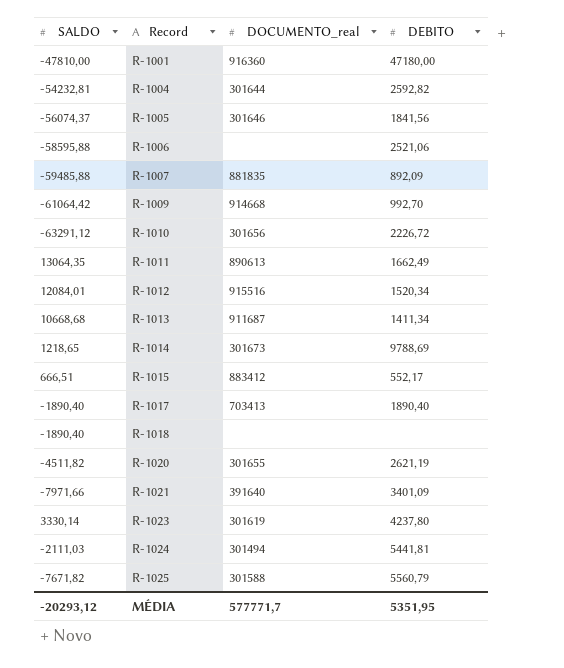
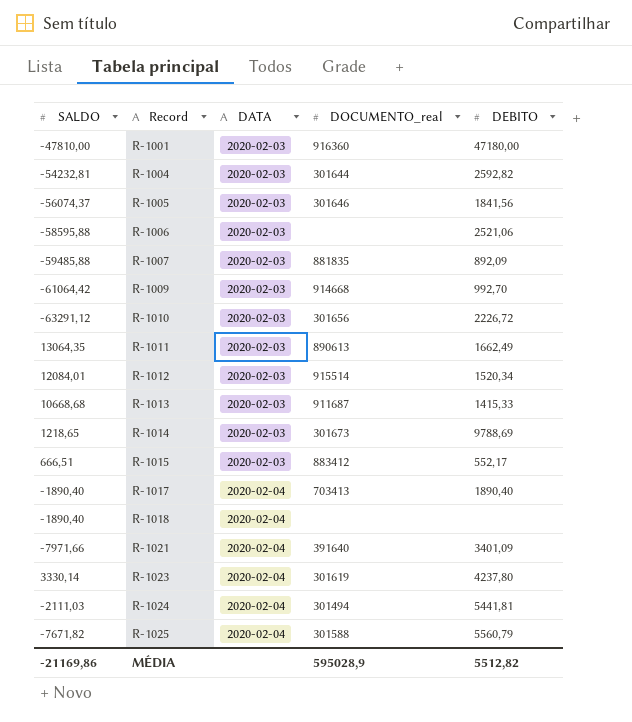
column DATA | position: none -> 3
row R-1020: -4511,82 | 301655 | 2621,19 -> none
R-1012 | DOCUMENTO_real: 915516 -> 915514
R-1013 | DEBITO: 1411,34 -> 1415,33
MÉDIA | SALDO: -20293,12 -> -21169,86
MÉDIA | DOCUMENTO_real: 577771,7 -> 595028,9
MÉDIA | DEBITO: 5351,95 -> 5512,82

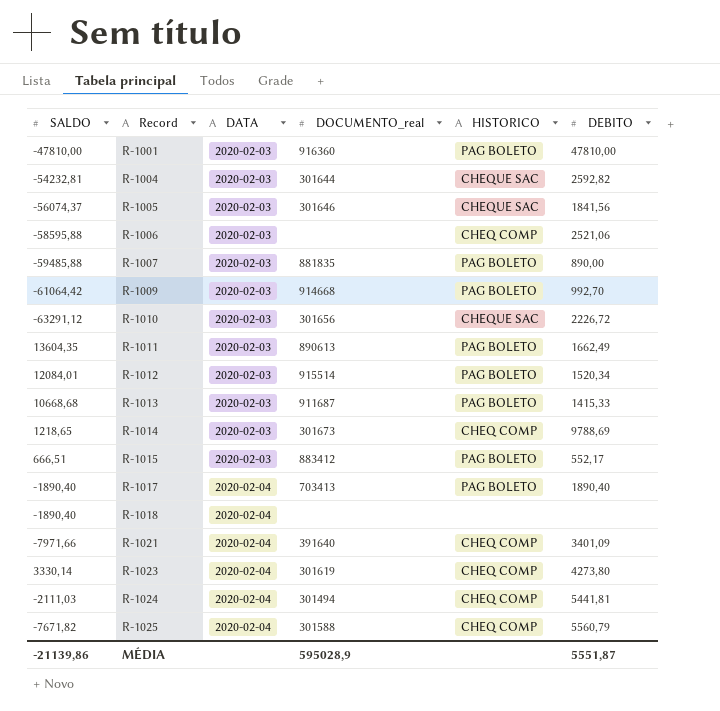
column HISTORICO | position: none -> 5
R-1001 | DEBITO: 47180,00 -> 47810,00
R-1007 | DEBITO: 892,09 -> 890,00
R-1011 | SALDO: 13064,35 -> 13604,35
R-1023 | DEBITO: 4237,80 -> 4273,80
MÉDIA | SALDO: -21169,86 -> -21139,86
MÉDIA | DEBITO: 5512,82 -> 5551,87

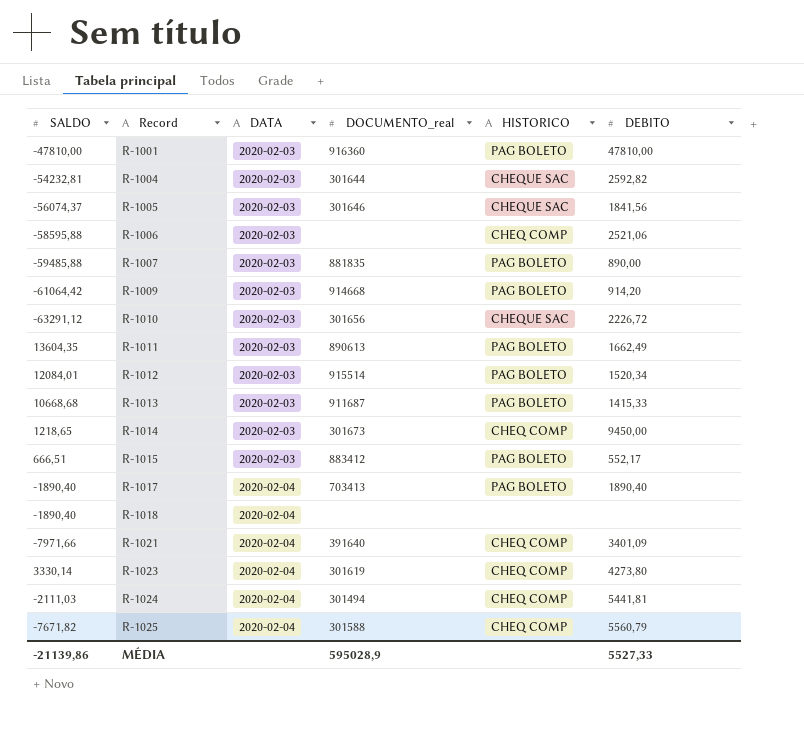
R-1009 | DEBITO: 992,70 -> 914,20
R-1014 | DEBITO: 9788,69 -> 9450,00
MÉDIA | DEBITO: 5551,87 -> 5527,33

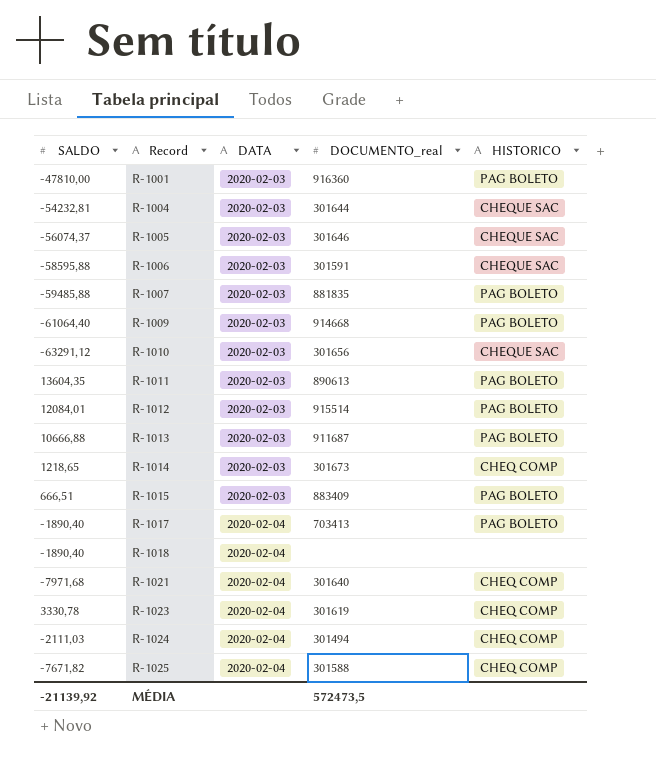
column DEBITO | position: 6 -> none
R-1006 | DOCUMENTO_real: none -> 301591
R-1006 | HISTORICO: CHEQ COMP -> CHEQUE SAC
R-1009 | SALDO: -61064,42 -> -61064,40
R-1013 | SALDO: 10668,68 -> 10666,88
R-1015 | DOCUMENTO_real: 883412 -> 883409
R-1021 | SALDO: -7971,66 -> -7971,68
R-1021 | DOCUMENTO_real: 391640 -> 301640
R-1023 | SALDO: 3330,14 -> 3330,78
MÉDIA | SALDO: -21139,86 -> -21139,92
MÉDIA | DOCUMENTO_real: 595028,9 -> 572473,5

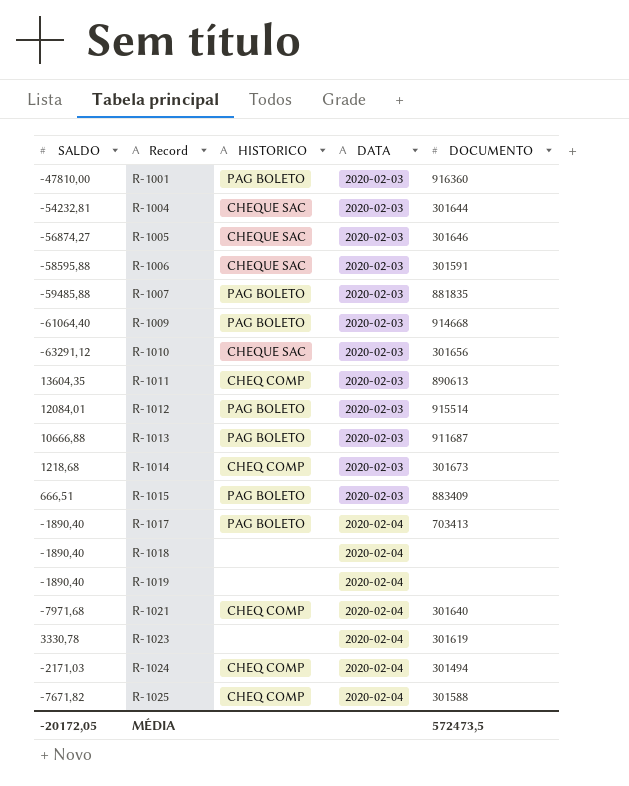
column HISTORICO | position: 5 -> 3
column name: DOCUMENTO_real -> DOCUMENTO
R-1005 | SALDO: -56074,37 -> -56874,27
R-1011 | HISTORICO: PAG BOLETO -> CHEQ COMP
R-1014 | SALDO: 1218,65 -> 1218,68
row R-1019: none -> -1890,40 | none | 2020-02-04 | none
R-1023 | HISTORICO: CHEQ COMP -> none
R-1024 | SALDO: -2111,03 -> -2171,03
MÉDIA | SALDO: -21139,92 -> -20172,05

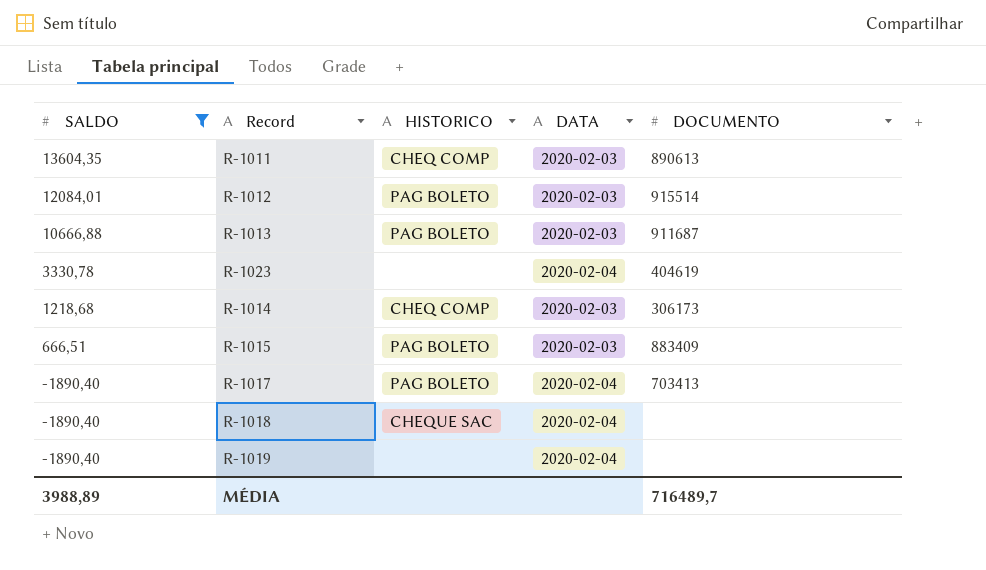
filter: none -> SALDO >= -1890,40
row order: Record ascending -> SALDO descending
R-1023 | DOCUMENTO: 301619 -> 404619
R-1014 | DOCUMENTO: 301673 -> 306173
R-1018 | HISTORICO: none -> CHEQUE SAC
MÉDIA | SALDO: -20172,05 -> 3988,89
MÉDIA | DOCUMENTO: 572473,5 -> 716489,7

